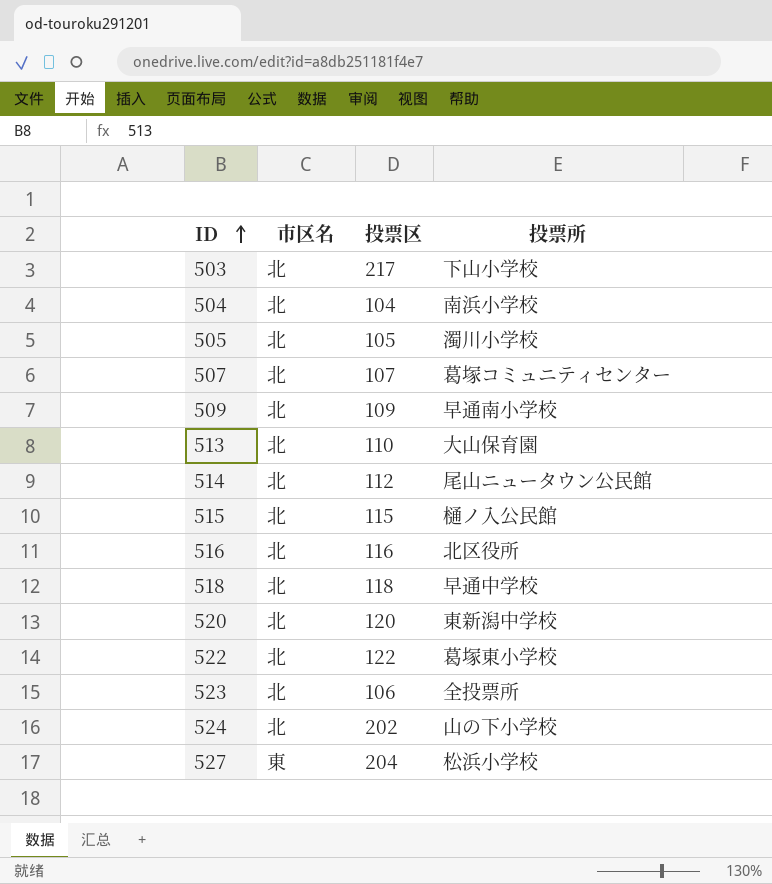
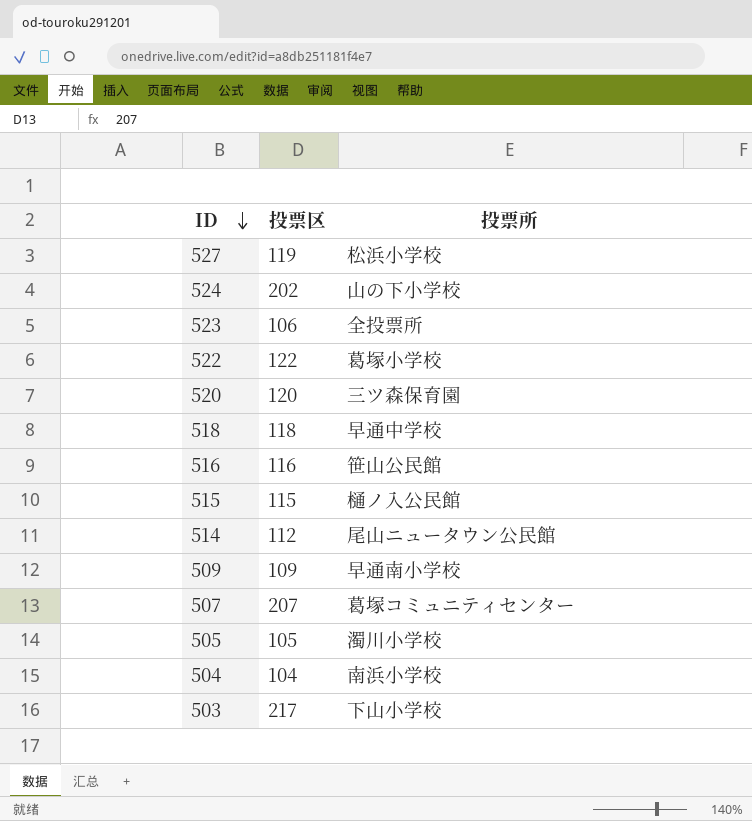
row order: ID ascending -> ID descending
column 市区名 | position: 2 -> none
row 513: 北 | 110 | 大山保育園 -> none
527 | 投票区: 204 -> 119
522 | 投票所: 葛塚東小学校 -> 葛塚小学校
520 | 投票所: 東新潟中学校 -> 三ツ森保育園
516 | 投票所: 北区役所 -> 笹山公民館
507 | 投票区: 107 -> 207

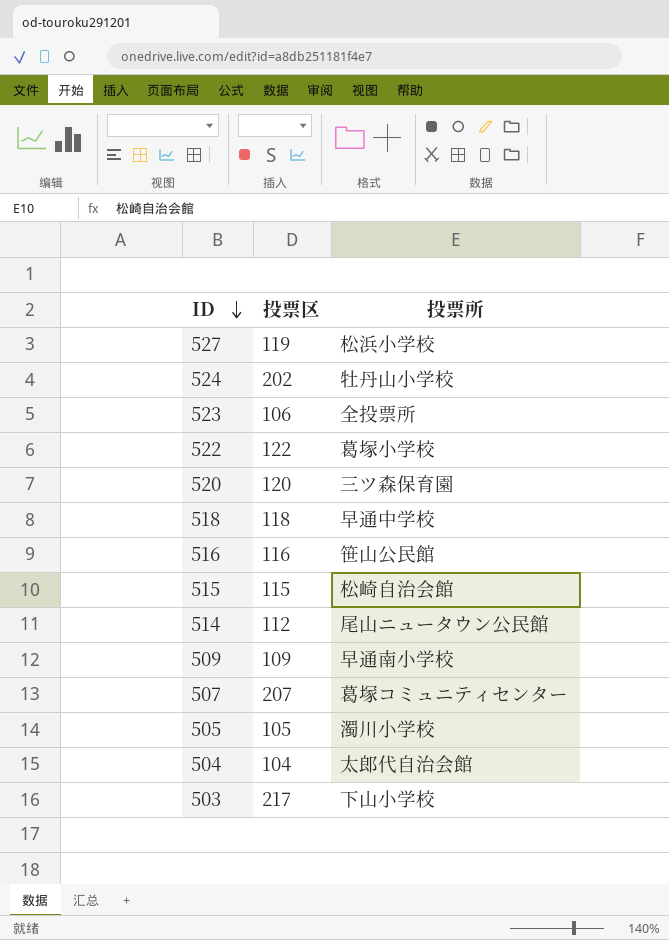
524 | 投票所: 山の下小学校 -> 牡丹山小学校
515 | 投票所: 樋ノ入公民館 -> 松崎自治会館
504 | 投票所: 南浜小学校 -> 太郎代自治会館

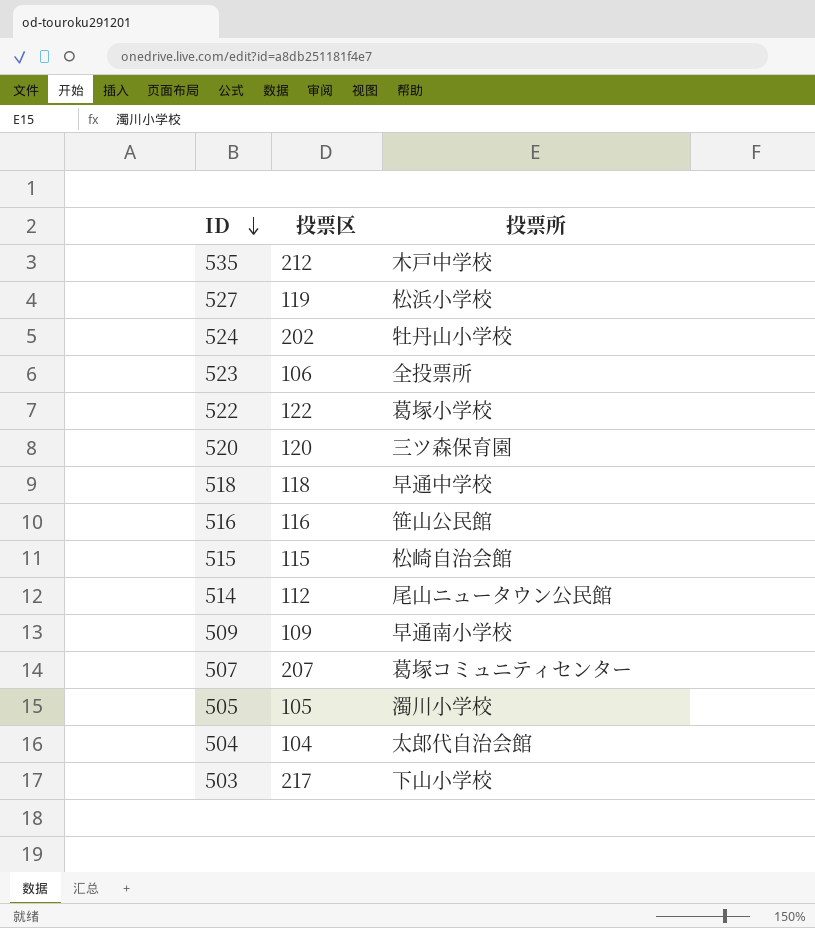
row 535: none -> 212 | 木戸中学校

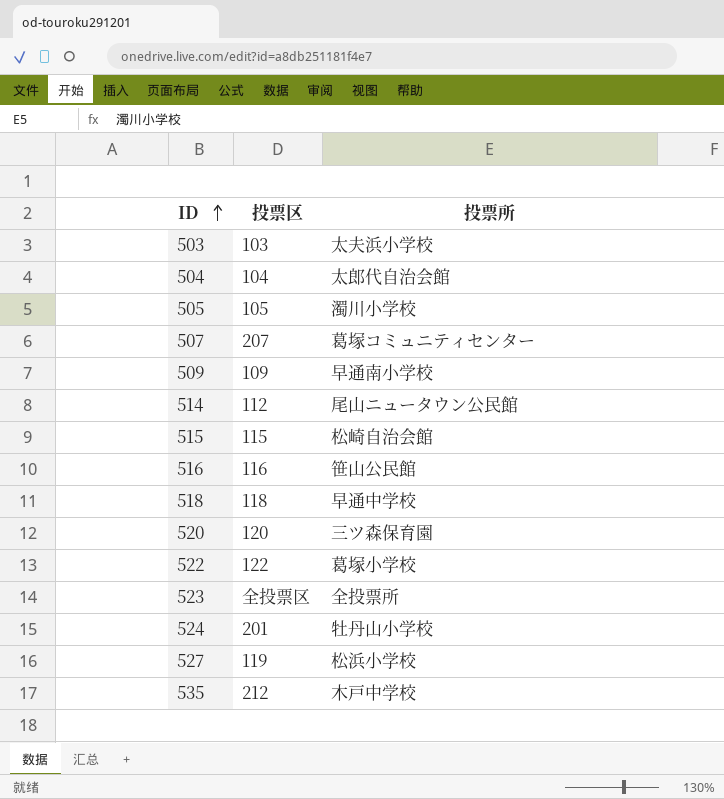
row order: ID descending -> ID ascending
503 | 投票区: 217 -> 103
503 | 投票所: 下山小学校 -> 太夫浜小学校
523 | 投票区: 106 -> 全投票区
524 | 投票区: 202 -> 201

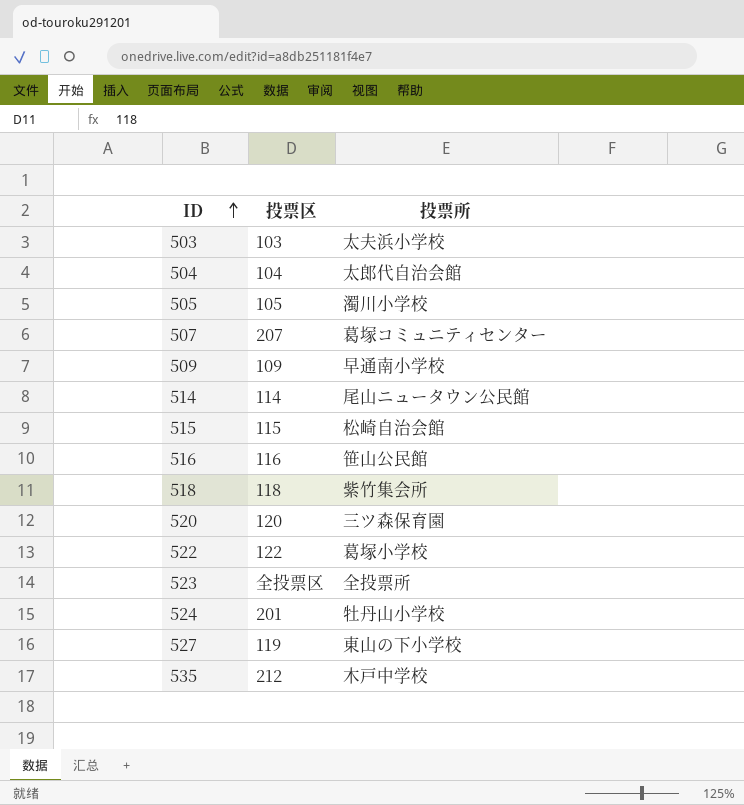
514 | 投票区: 112 -> 114
518 | 投票所: 早通中学校 -> 紫竹集会所
527 | 投票所: 松浜小学校 -> 東山の下小学校

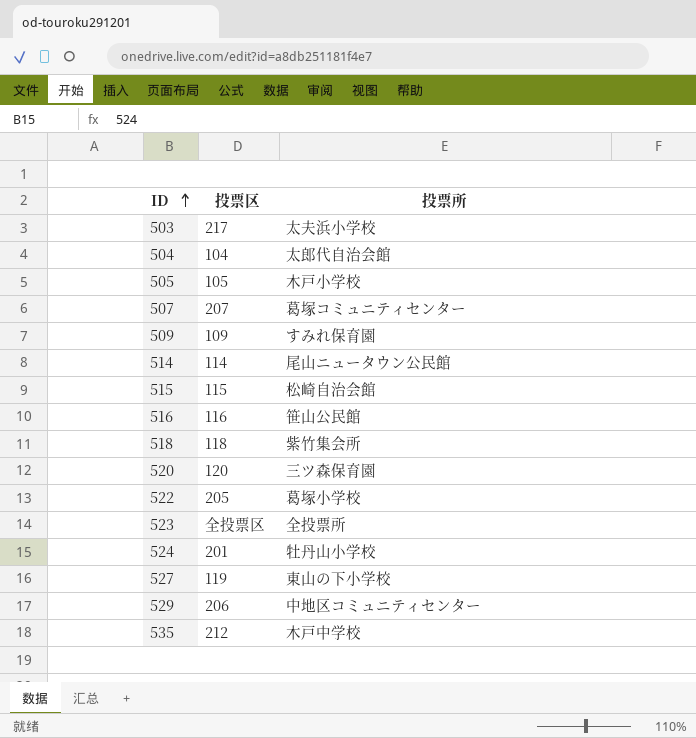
503 | 投票区: 103 -> 217
505 | 投票所: 濁川小学校 -> 木戸小学校
509 | 投票所: 早通南小学校 -> すみれ保育園
522 | 投票区: 122 -> 205
row 529: none -> 206 | 中地区コミュニティセンター

